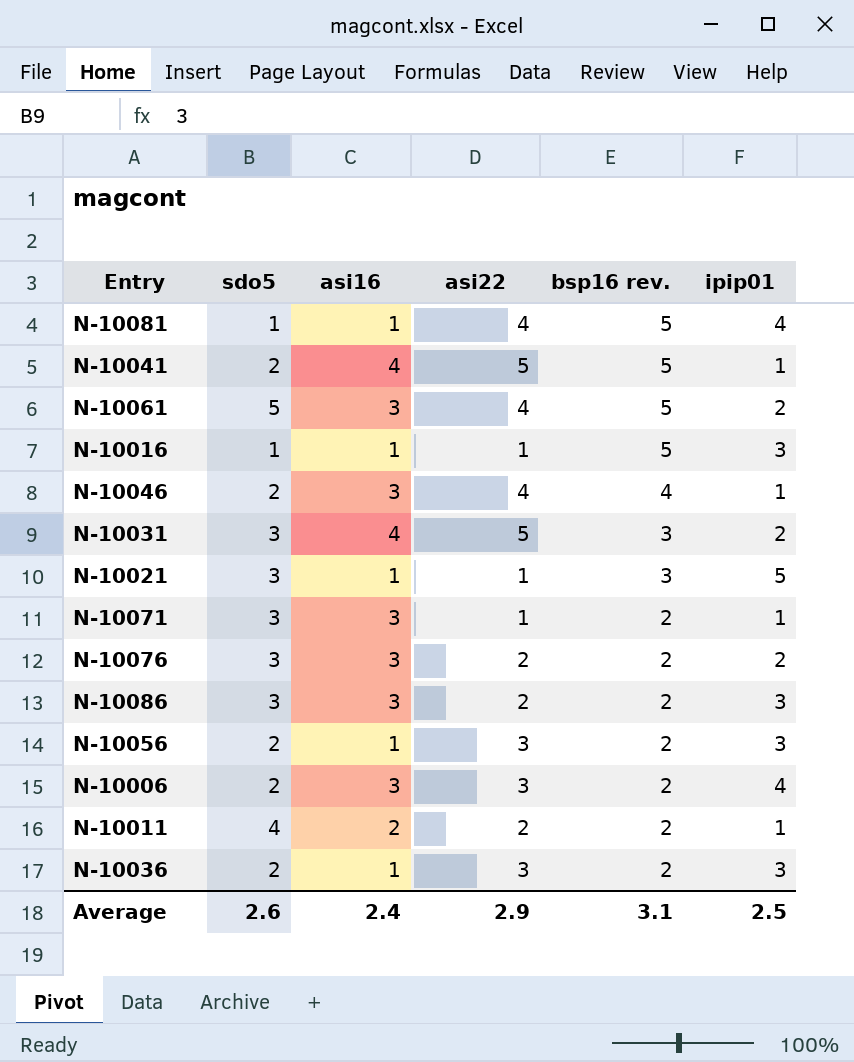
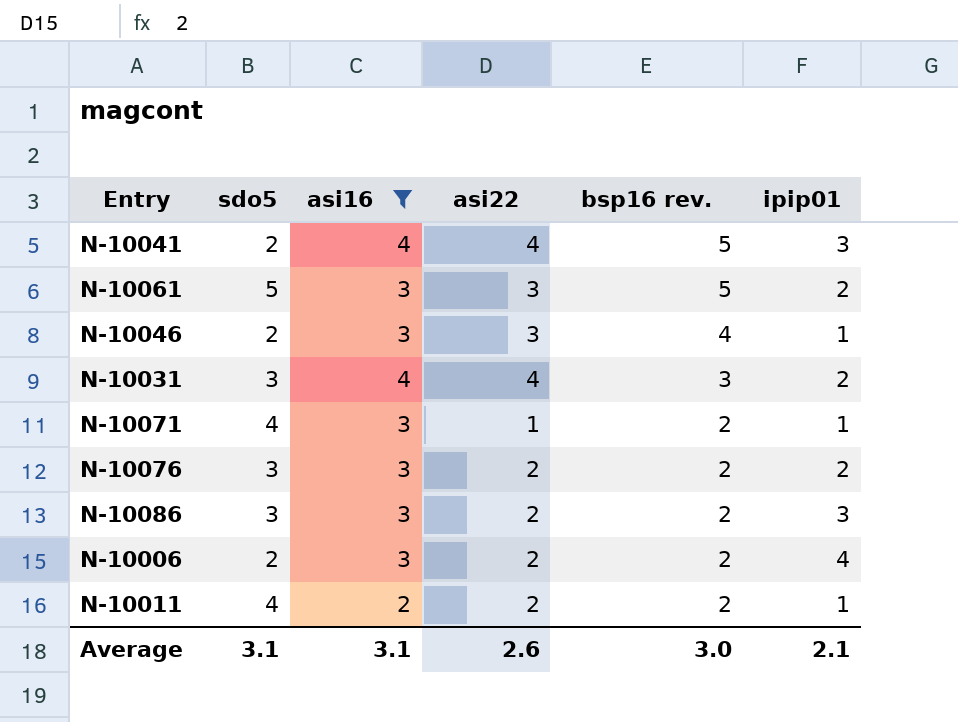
filter: none -> asi16 != 1
N-10041 | asi22: 5 -> 4
N-10041 | ipip01: 1 -> 3
N-10061 | asi22: 4 -> 3
N-10046 | asi22: 4 -> 3
N-10031 | asi22: 5 -> 4
N-10071 | sdo5: 3 -> 4
N-10006 | asi22: 3 -> 2
Average | sdo5: 2.6 -> 3.1
Average | asi16: 2.4 -> 3.1
Average | asi22: 2.9 -> 2.6
Average | bsp16 rev.: 3.1 -> 3.0
Average | ipip01: 2.5 -> 2.1

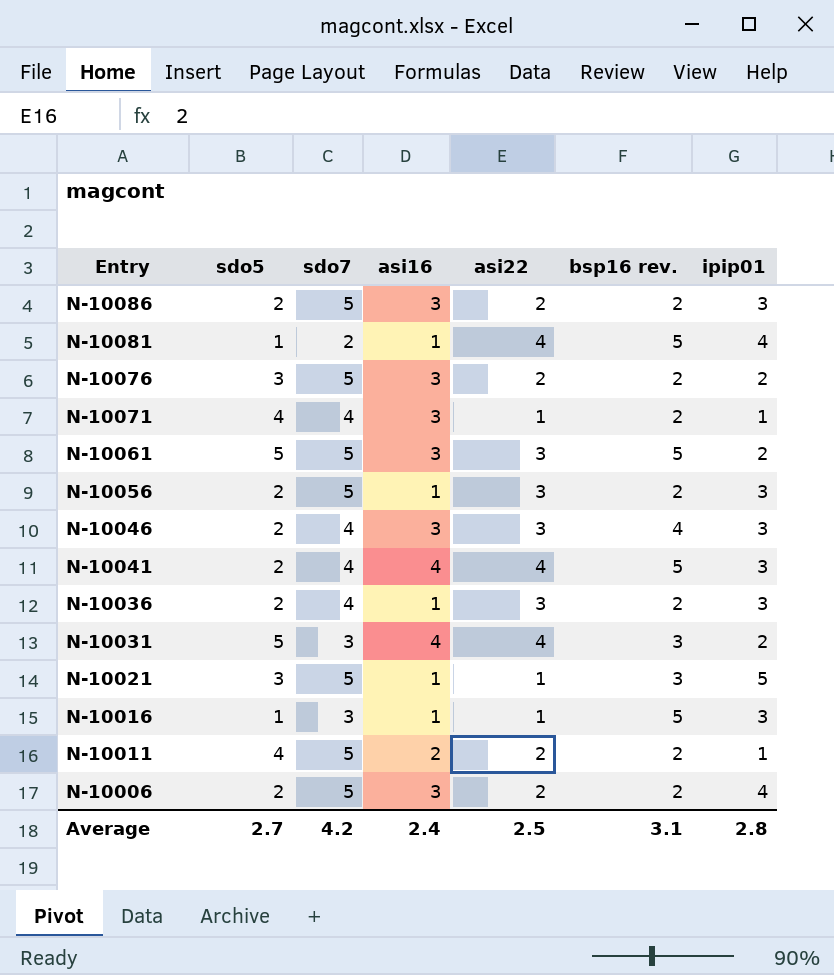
filter: asi16 != 1 -> none
row order: bsp16 rev. descending -> Entry descending
column sdo7 | position: none -> 3
N-10086 | sdo5: 3 -> 2
N-10046 | ipip01: 1 -> 3
N-10031 | sdo5: 3 -> 5
Average | sdo5: 3.1 -> 2.7
Average | asi16: 3.1 -> 2.4
Average | asi22: 2.6 -> 2.5
Average | bsp16 rev.: 3.0 -> 3.1
Average | ipip01: 2.1 -> 2.8

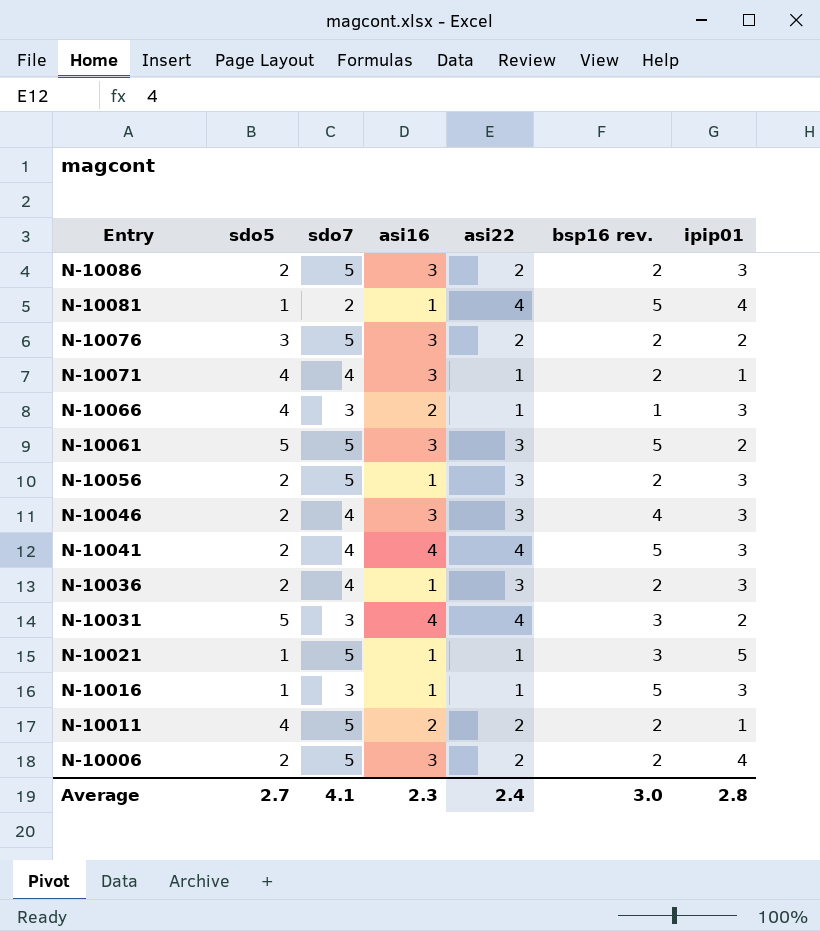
row N-10066: none -> 4 | 3 | 2 | 1 | 1 | 3
N-10021 | sdo5: 3 -> 1
Average | sdo7: 4.2 -> 4.1
Average | asi16: 2.4 -> 2.3
Average | asi22: 2.5 -> 2.4
Average | bsp16 rev.: 3.1 -> 3.0

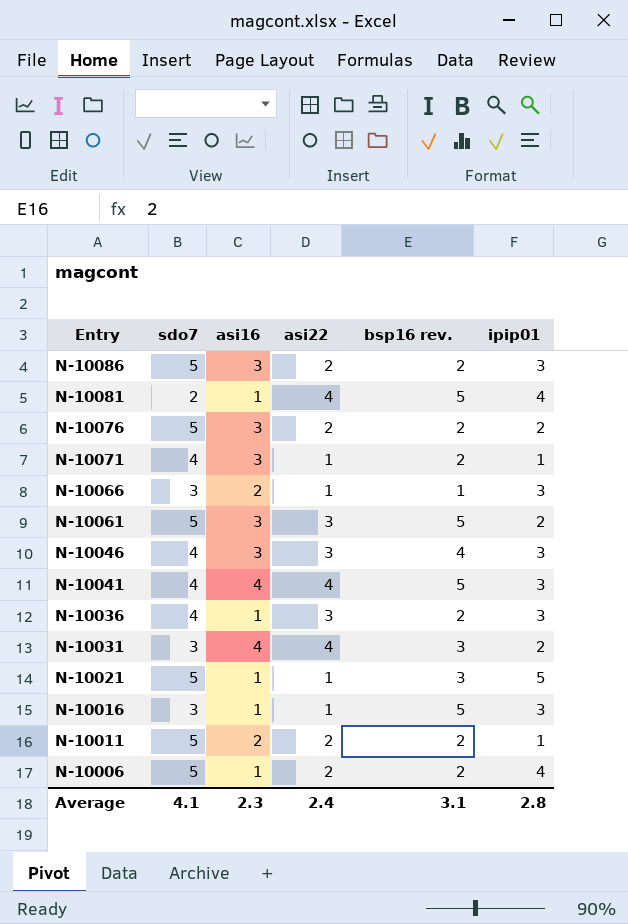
column sdo5 | position: 2 -> none
row N-10056: 2 | 5 | 1 | 3 | 2 | 3 -> none
N-10006 | asi16: 3 -> 1
Average | bsp16 rev.: 3.0 -> 3.1

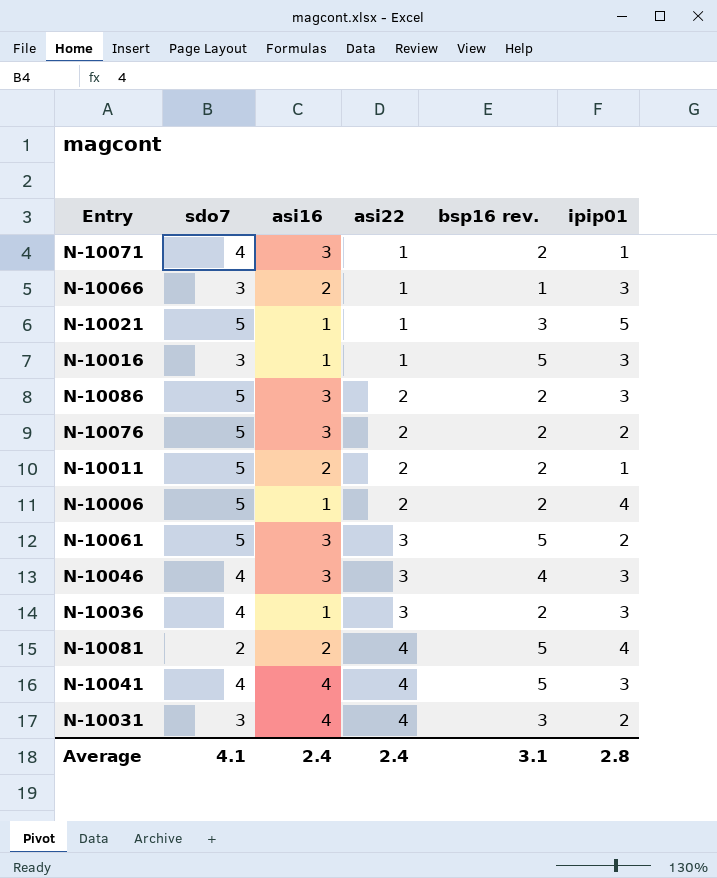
row order: Entry descending -> asi22 ascending
N-10081 | asi16: 1 -> 2
Average | asi16: 2.3 -> 2.4

